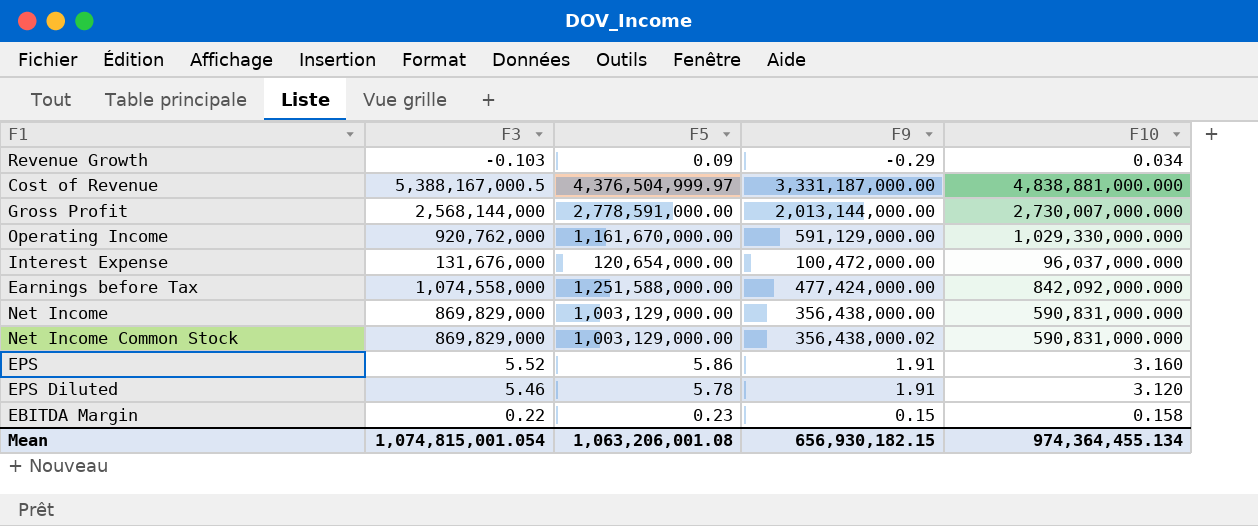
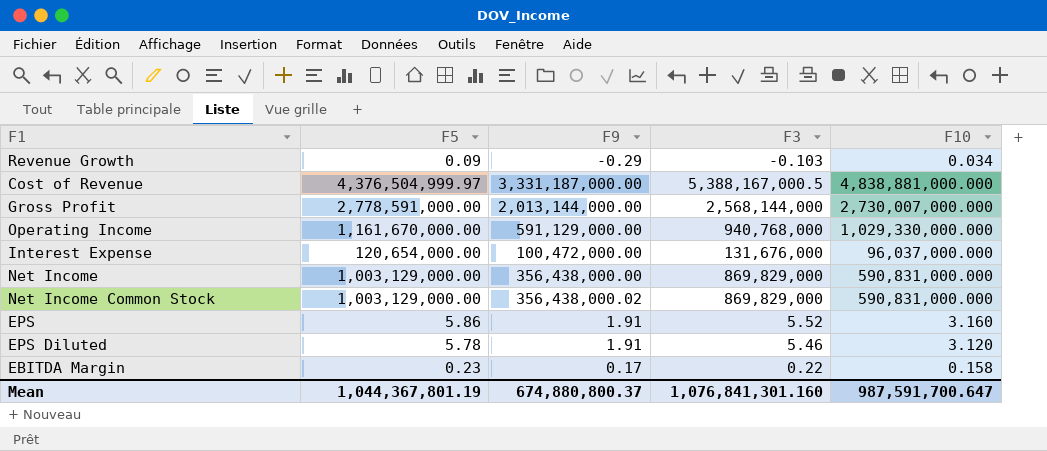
column F3 | position: 2 -> 4
row Earnings before Tax: 1,074,558,000 | 1,251,588,000.00 | 477,424,000.00 | 842,092,000.000 -> none
Operating Income | F3: 920,762,000 -> 940,768,000
EBITDA Margin | F9: 0.15 -> 0.17
Mean | F5: 1,063,206,001.08 -> 1,044,367,801.19
Mean | F9: 656,930,182.15 -> 674,880,800.37
Mean | F3: 1,074,815,001.054 -> 1,076,841,301.160
Mean | F10: 974,364,455.134 -> 987,591,700.647

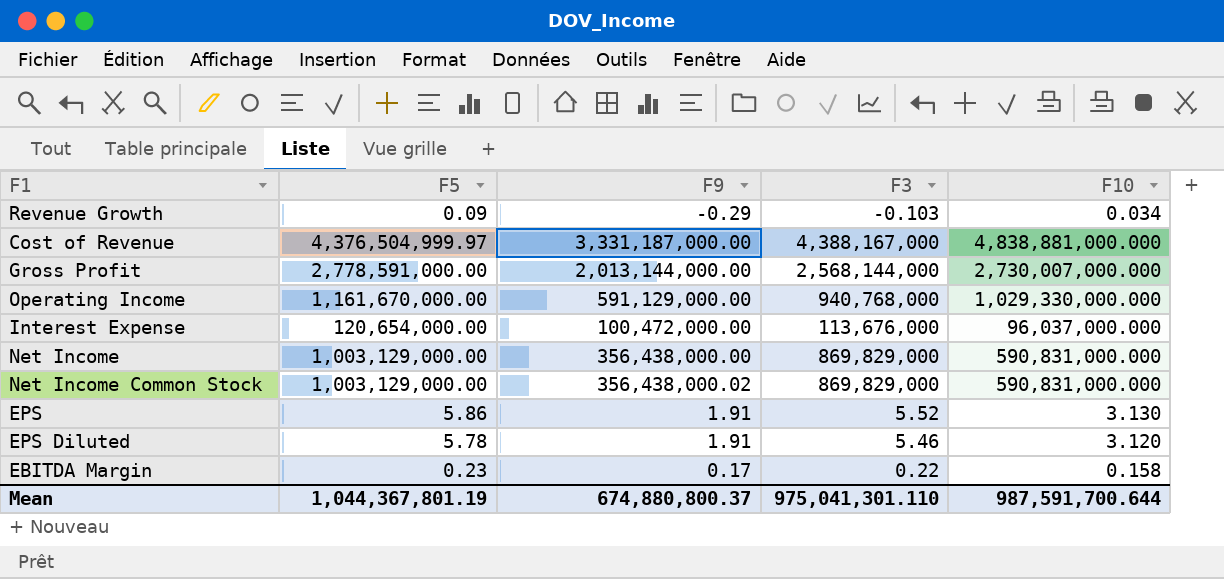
Cost of Revenue | F3: 5,388,167,000.5 -> 4,388,167,000
Interest Expense | F3: 131,676,000 -> 113,676,000
EPS | F10: 3.160 -> 3.130
Mean | F3: 1,076,841,301.160 -> 975,041,301.110
Mean | F10: 987,591,700.647 -> 987,591,700.644

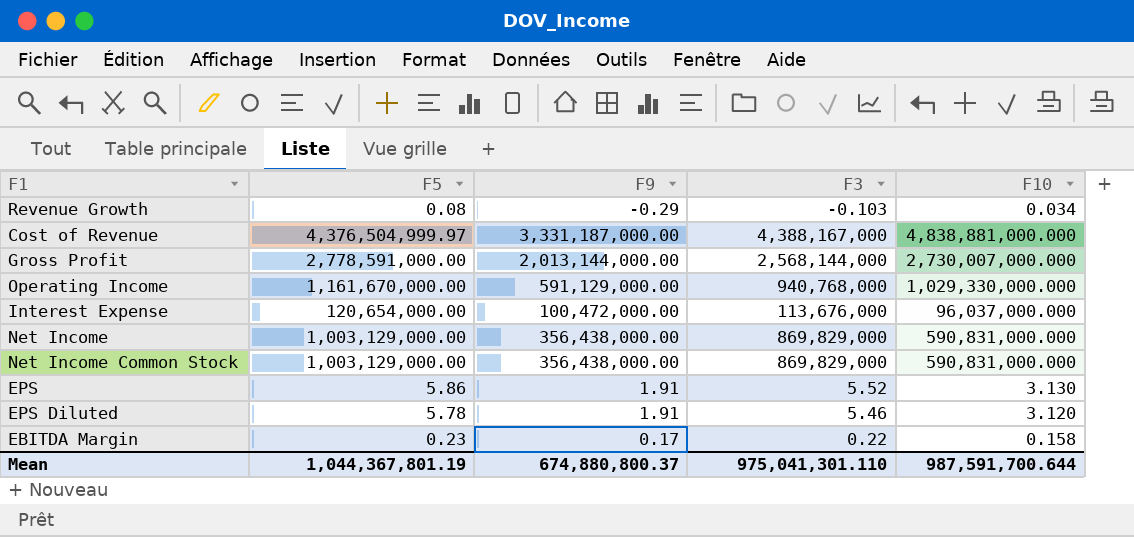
Revenue Growth | F5: 0.09 -> 0.08
Net Income Common Stock | F9: 356,438,000.02 -> 356,438,000.00

